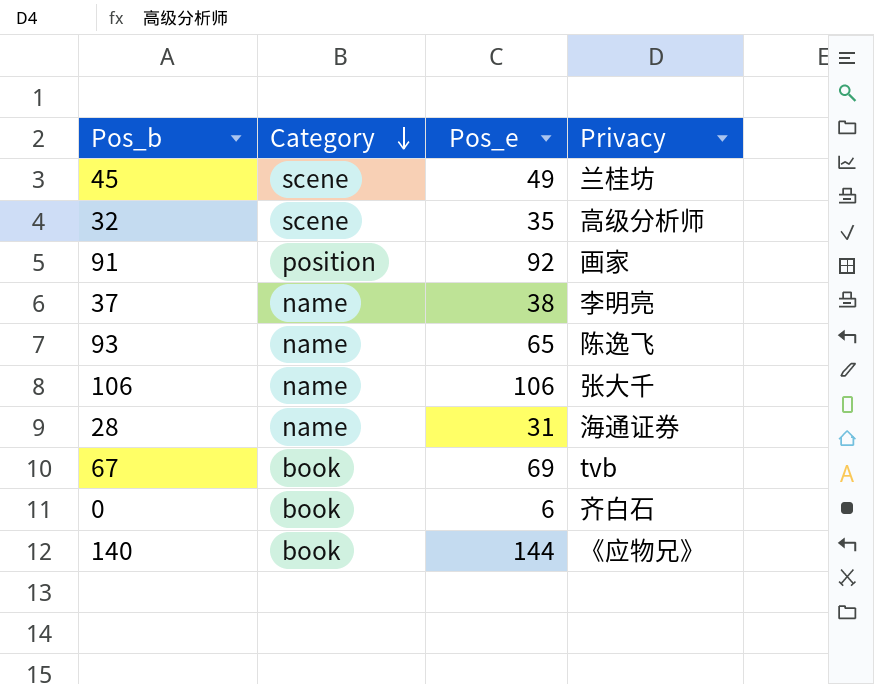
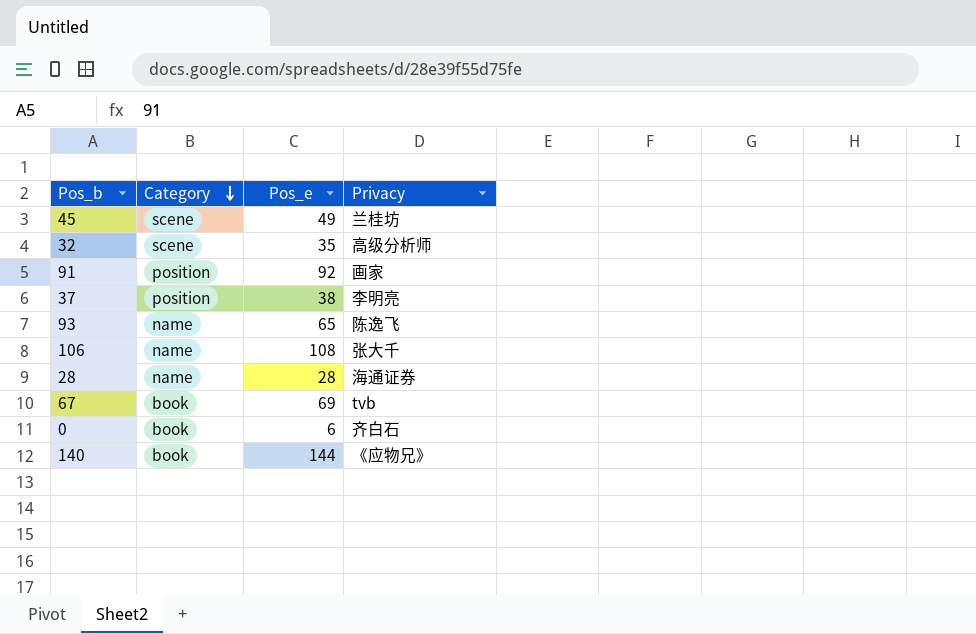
37 | Category: name -> position
106 | Pos_e: 106 -> 108
28 | Pos_e: 31 -> 28

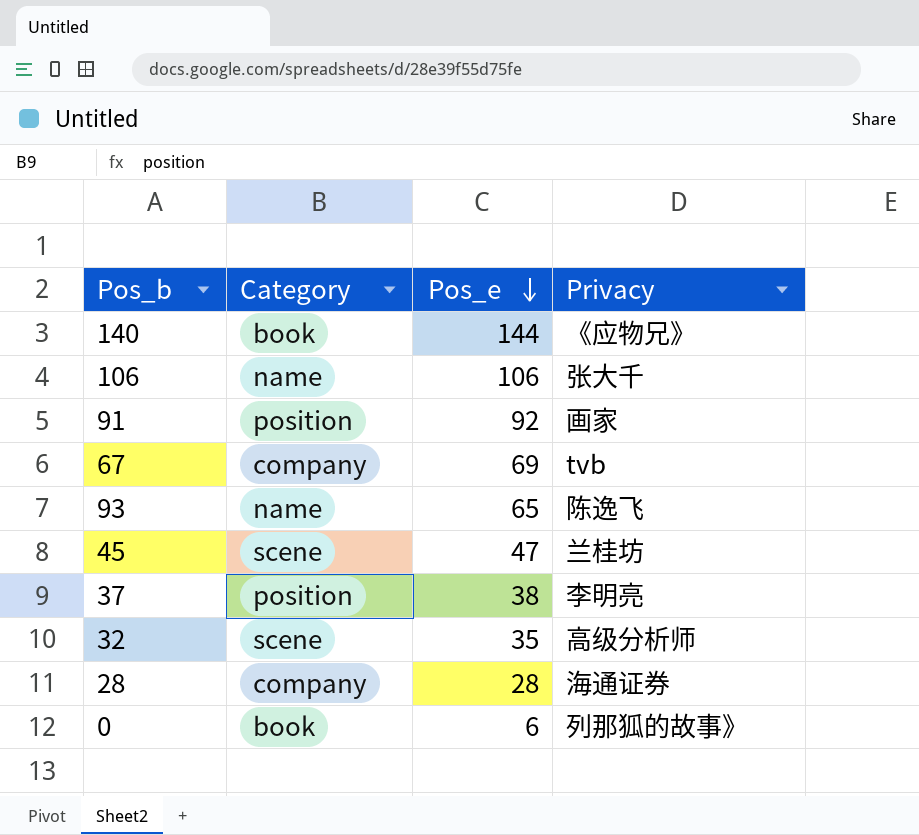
row order: Category descending -> Pos_e descending
106 | Pos_e: 108 -> 106
67 | Category: book -> company
45 | Pos_e: 49 -> 47
28 | Category: name -> company
0 | Privacy: 齐白石 -> 列那狐的故事》

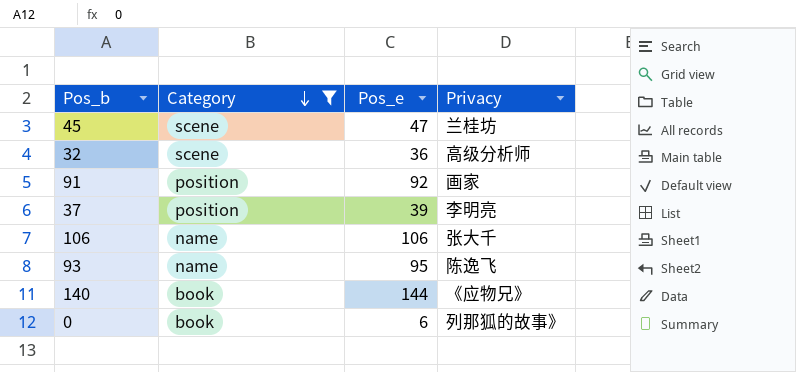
filter: none -> Category != company
row order: Pos_e descending -> Category descending
32 | Pos_e: 35 -> 36
37 | Pos_e: 38 -> 39
93 | Pos_e: 65 -> 95

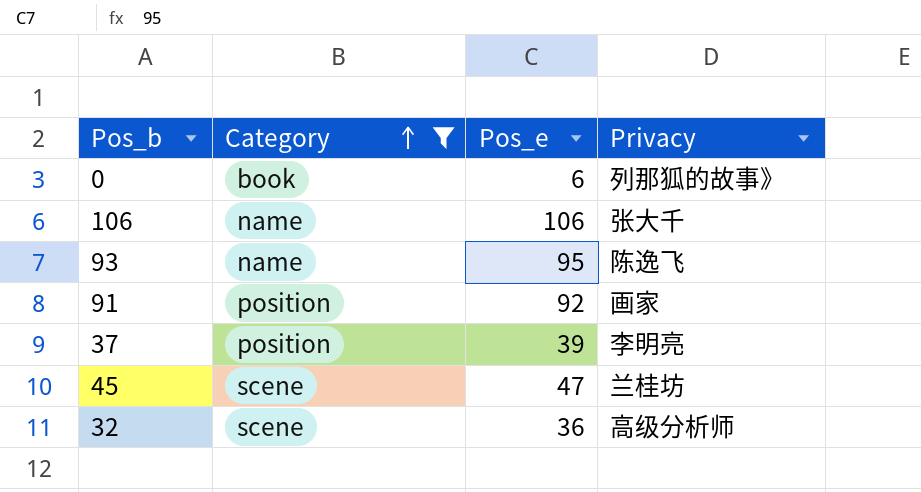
row order: Category descending -> Category ascending
row 140: book | 144 | 《应物兄》 -> none

